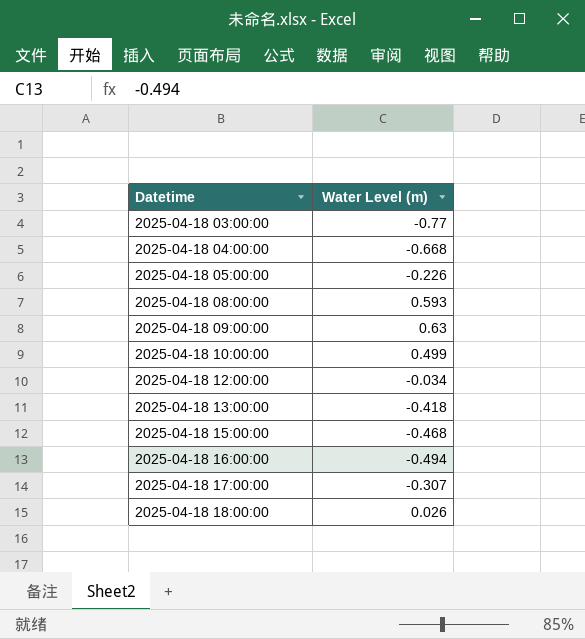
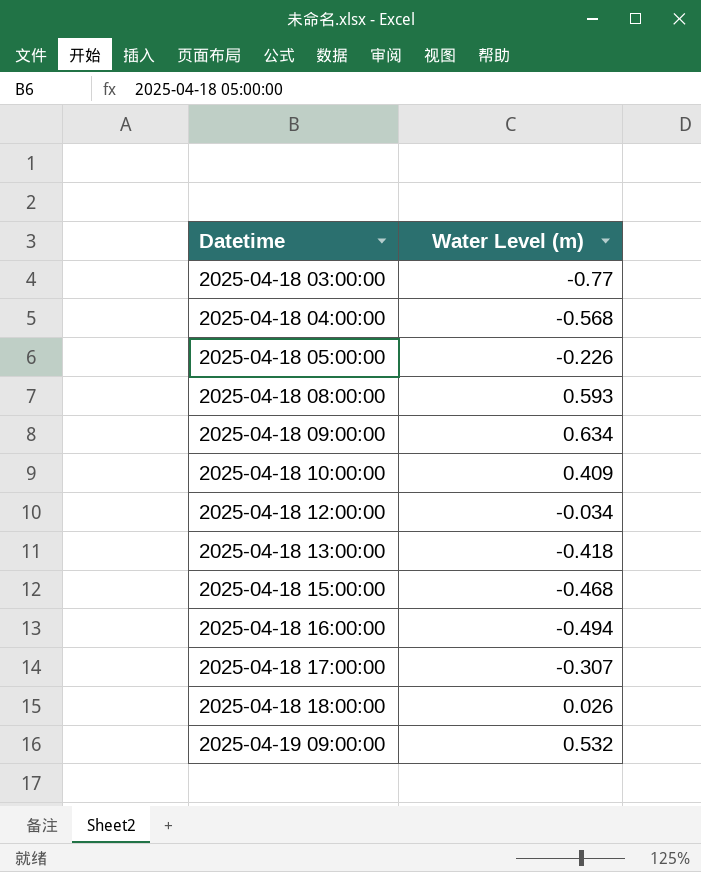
2025-04-18 04:00:00 | Water Level (m): -0.668 -> -0.568
2025-04-18 09:00:00 | Water Level (m): 0.63 -> 0.634
2025-04-18 10:00:00 | Water Level (m): 0.499 -> 0.409
row 2025-04-19 09:00:00: none -> 0.532

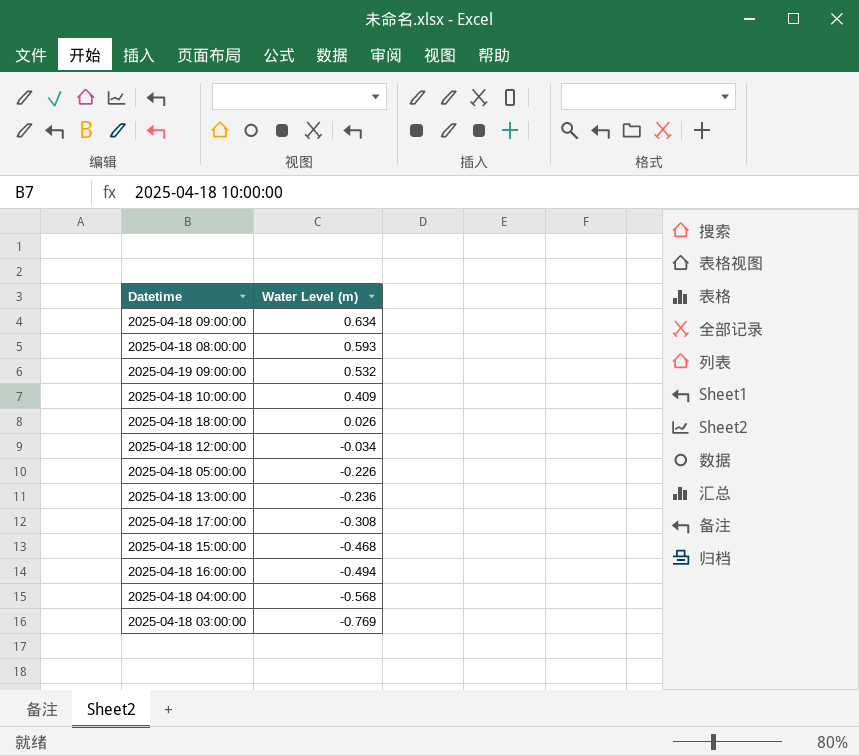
row order: Datetime ascending -> Water Level (m) descending
2025-04-18 13:00:00 | Water Level (m): -0.418 -> -0.236
2025-04-18 17:00:00 | Water Level (m): -0.307 -> -0.308
2025-04-18 03:00:00 | Water Level (m): -0.77 -> -0.769

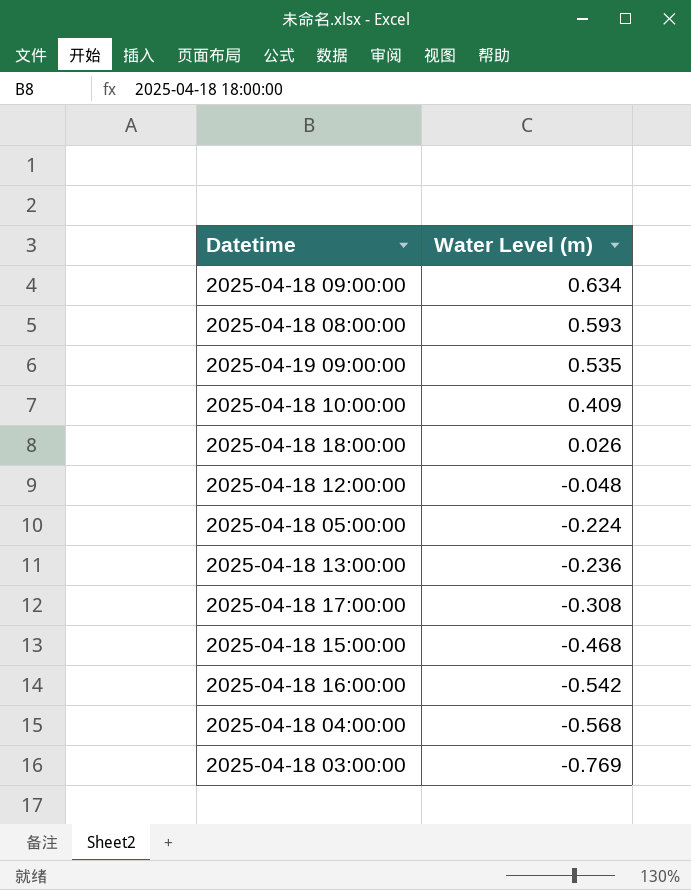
2025-04-19 09:00:00 | Water Level (m): 0.532 -> 0.535
2025-04-18 12:00:00 | Water Level (m): -0.034 -> -0.048
2025-04-18 05:00:00 | Water Level (m): -0.226 -> -0.224
2025-04-18 16:00:00 | Water Level (m): -0.494 -> -0.542

